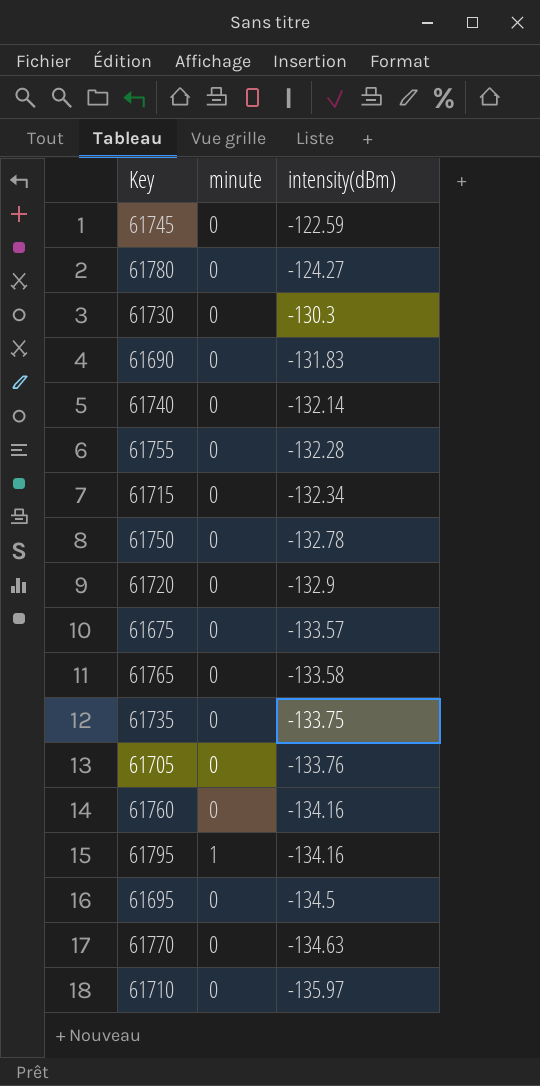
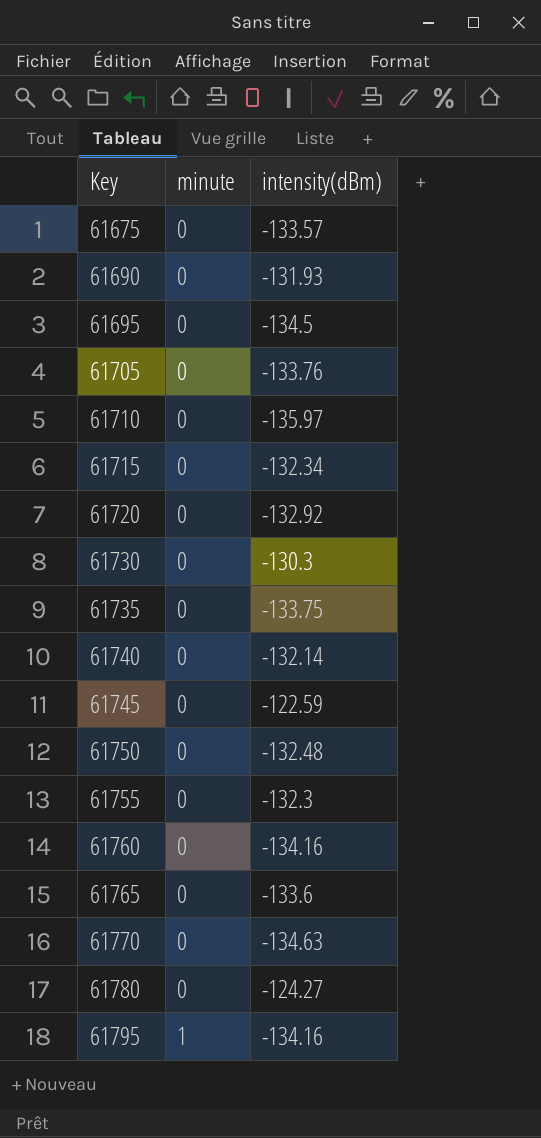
row order: intensity(dBm) descending -> Key ascending
61690 | intensity(dBm): -131.83 -> -131.93
61720 | intensity(dBm): -132.9 -> -132.92
61750 | intensity(dBm): -132.78 -> -132.48
61755 | intensity(dBm): -132.28 -> -132.3
61765 | intensity(dBm): -133.58 -> -133.6

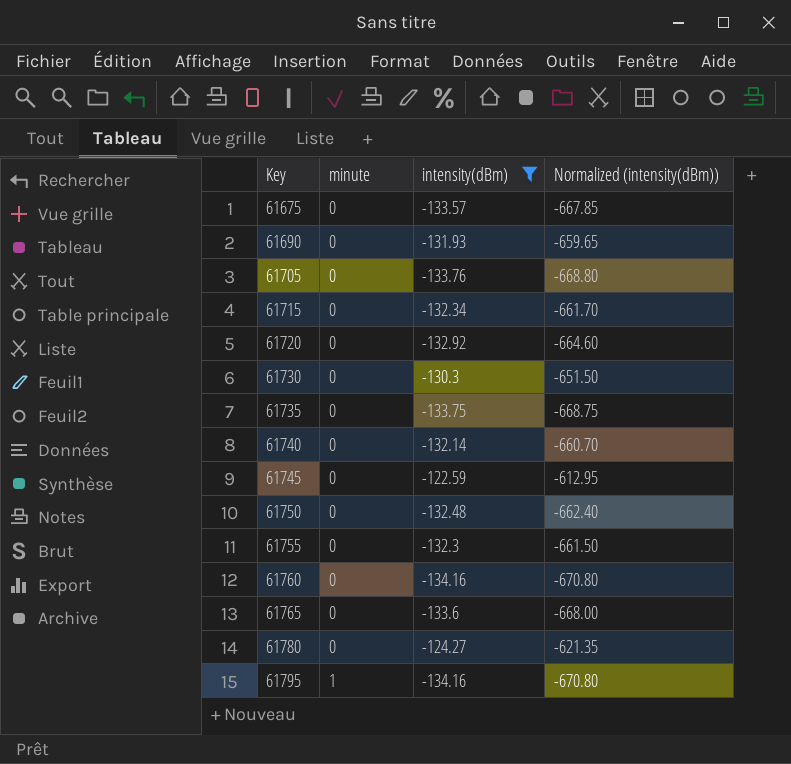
filter: none -> intensity(dBm) >= -134.16
column Normalized (intensity(dBm)) | formula: none -> [intensity(dBm)] * 5

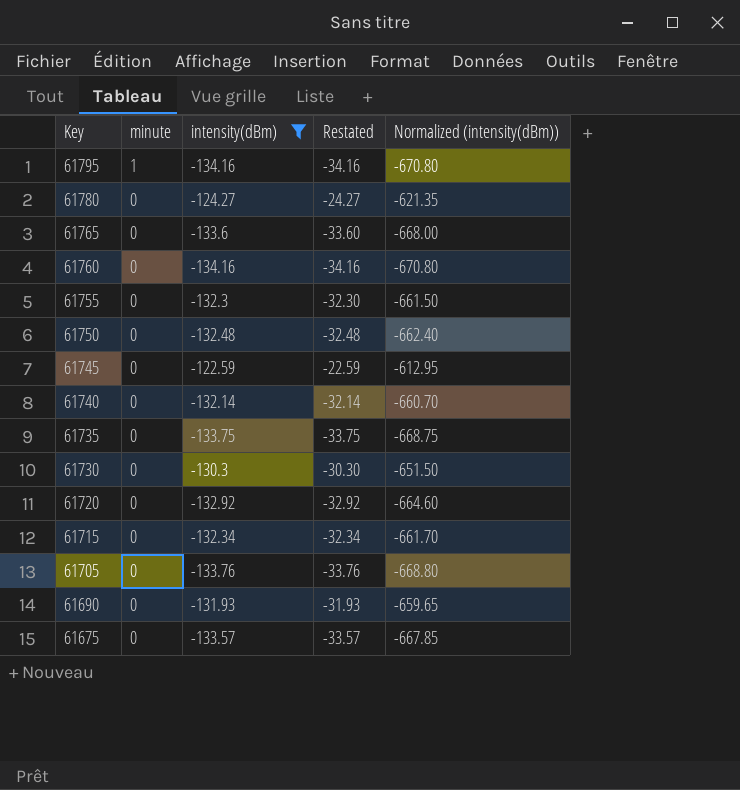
row order: Key ascending -> Key descending
column Restated | formula: none -> [intensity(dBm)] + 100

